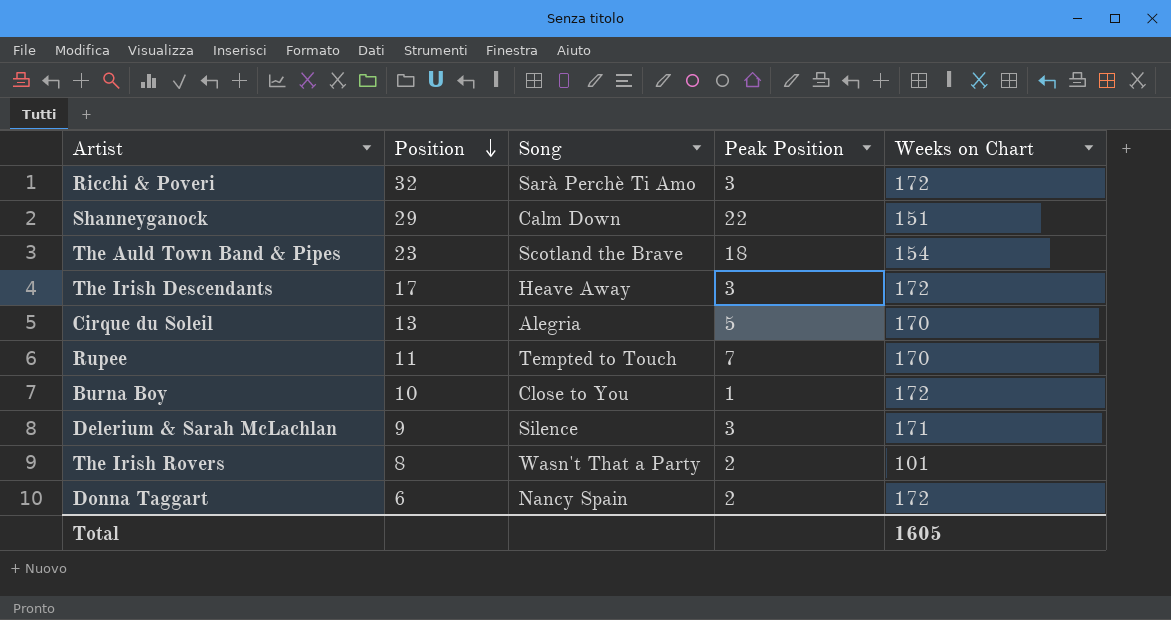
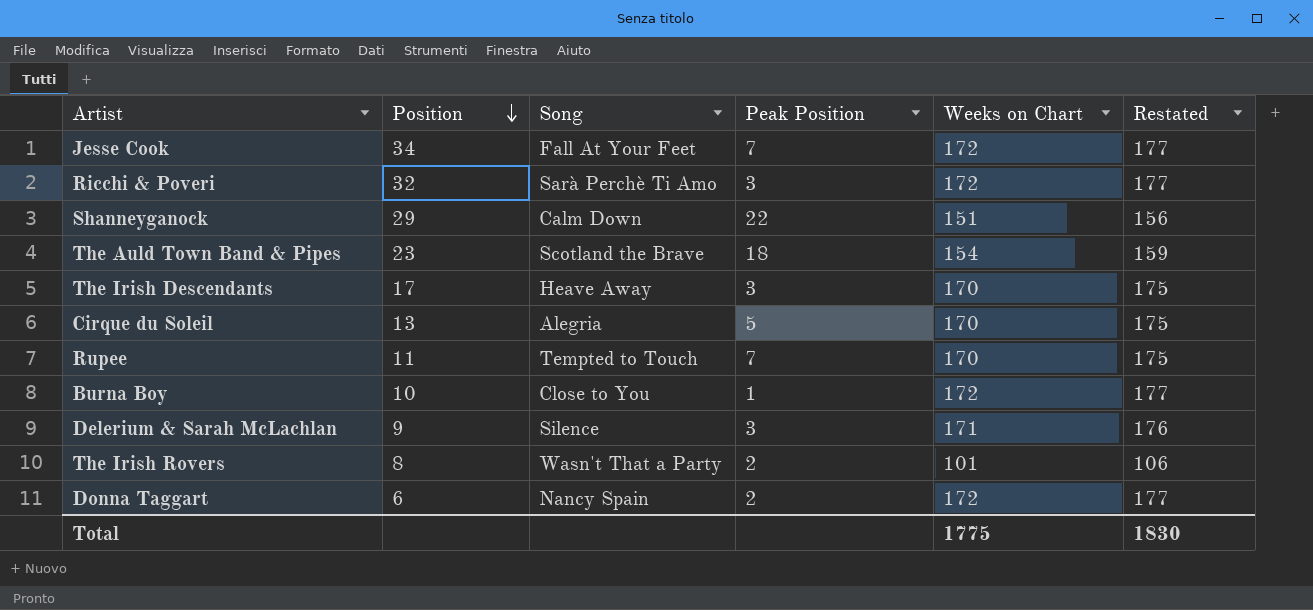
column Restated | formula: none -> [Weeks on Chart] + 5
row Jesse Cook: none -> 34 | Fall At Your Feet | 7 | 172 | 177
The Irish Descendants | Weeks on Chart: 172 -> 170
Total | Weeks on Chart: 1605 -> 1775

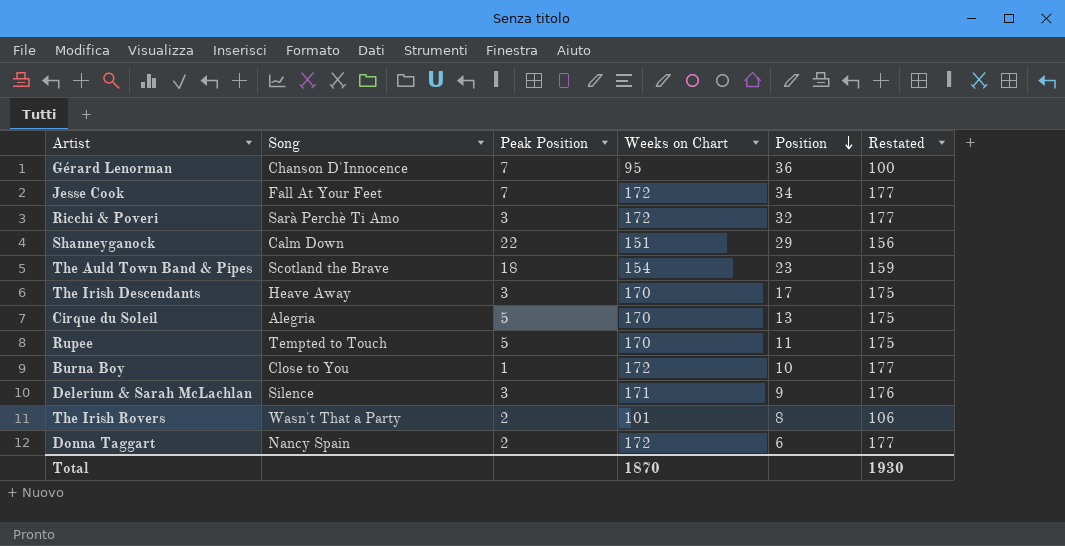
column Position | position: 2 -> 5
row Gérard Lenorman: none -> Chanson D'Innocence | 7 | 95 | 36 | 100
Rupee | Peak Position: 7 -> 5
Total | Weeks on Chart: 1775 -> 1870
Total | Restated: 1830 -> 1930

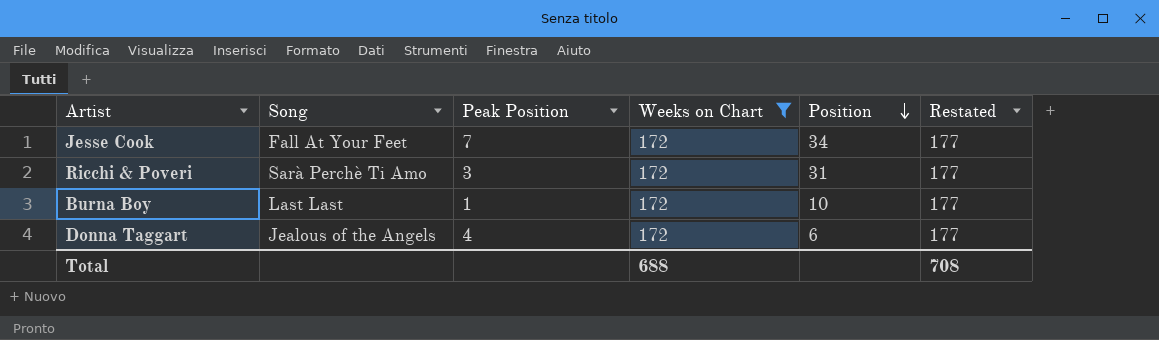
filter: none -> Weeks on Chart = 172
Ricchi & Poveri | Position: 32 -> 31
Burna Boy | Song: Close to You -> Last Last
Donna Taggart | Song: Nancy Spain -> Jealous of the Angels
Donna Taggart | Peak Position: 2 -> 4
Total | Weeks on Chart: 1870 -> 688
Total | Restated: 1930 -> 708

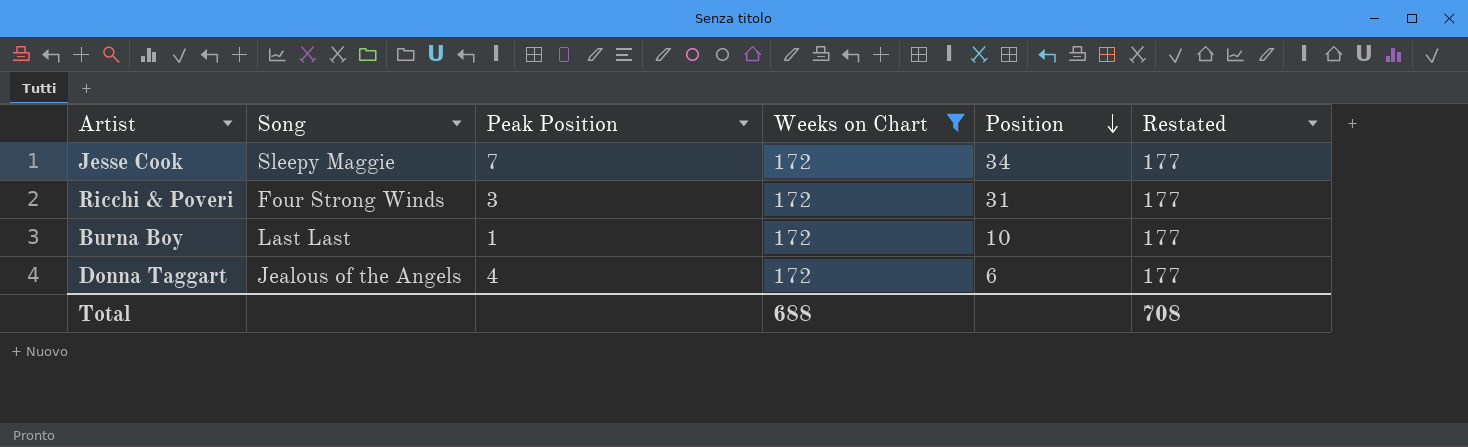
Jesse Cook | Song: Fall At Your Feet -> Sleepy Maggie
Ricchi & Poveri | Song: Sarà Perchè Ti Amo -> Four Strong Winds

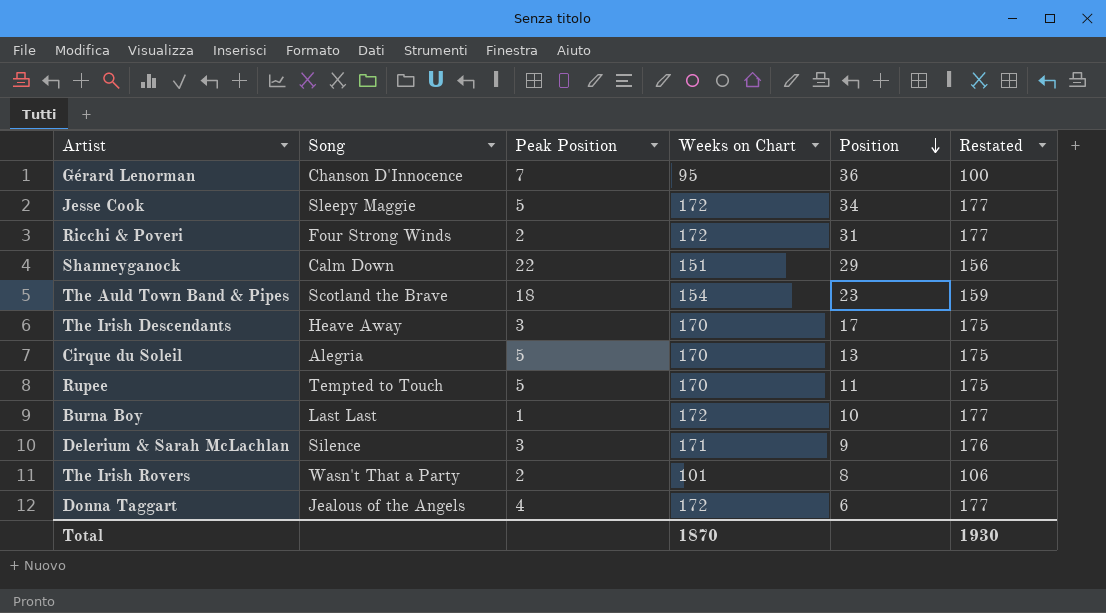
filter: Weeks on Chart = 172 -> none
Jesse Cook | Peak Position: 7 -> 5
Ricchi & Poveri | Peak Position: 3 -> 2
Total | Weeks on Chart: 688 -> 1870
Total | Restated: 708 -> 1930

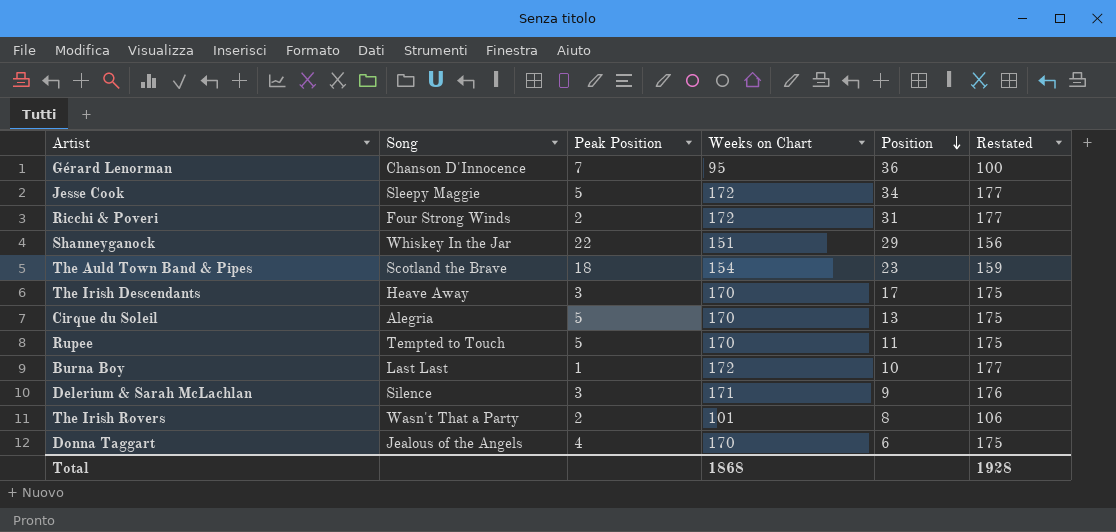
Shanneyganock | Song: Calm Down -> Whiskey In the Jar
Donna Taggart | Weeks on Chart: 172 -> 170
Donna Taggart | Restated: 177 -> 175
Total | Weeks on Chart: 1870 -> 1868
Total | Restated: 1930 -> 1928

